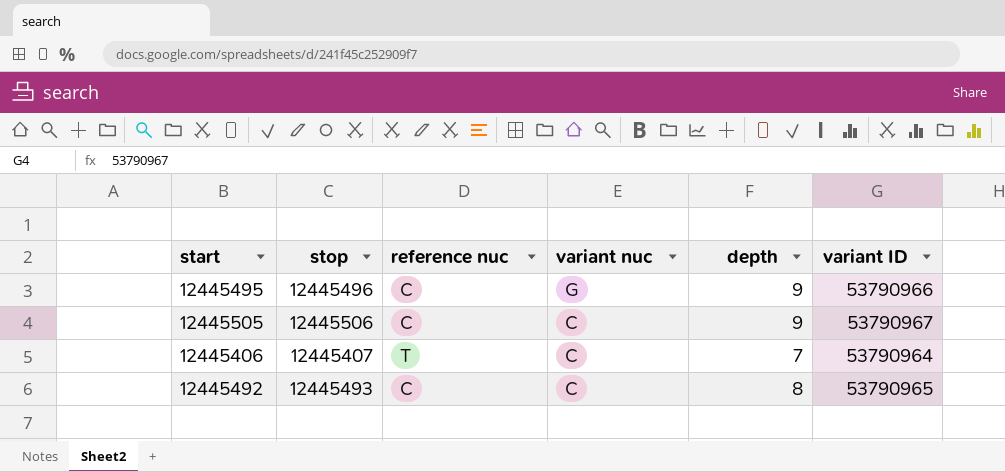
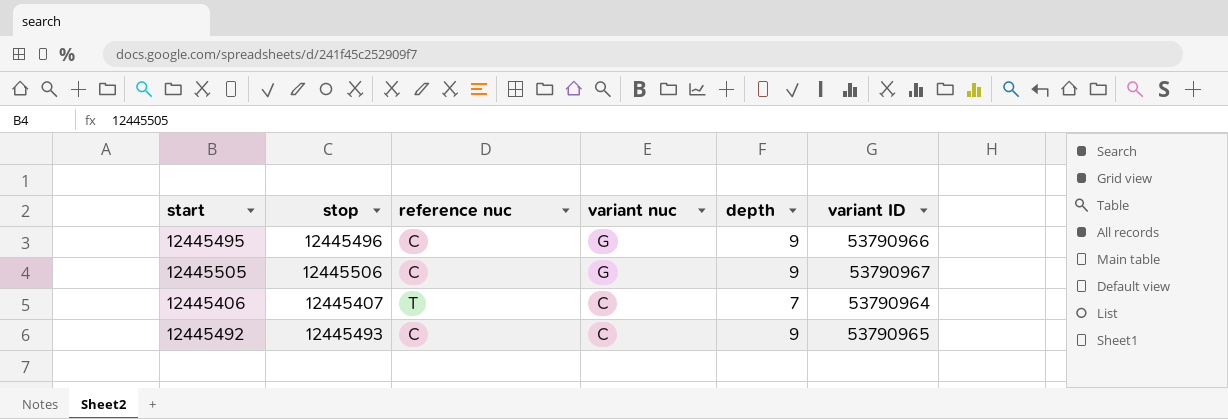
12445505 | variant nuc: C -> G
12445492 | depth: 8 -> 9

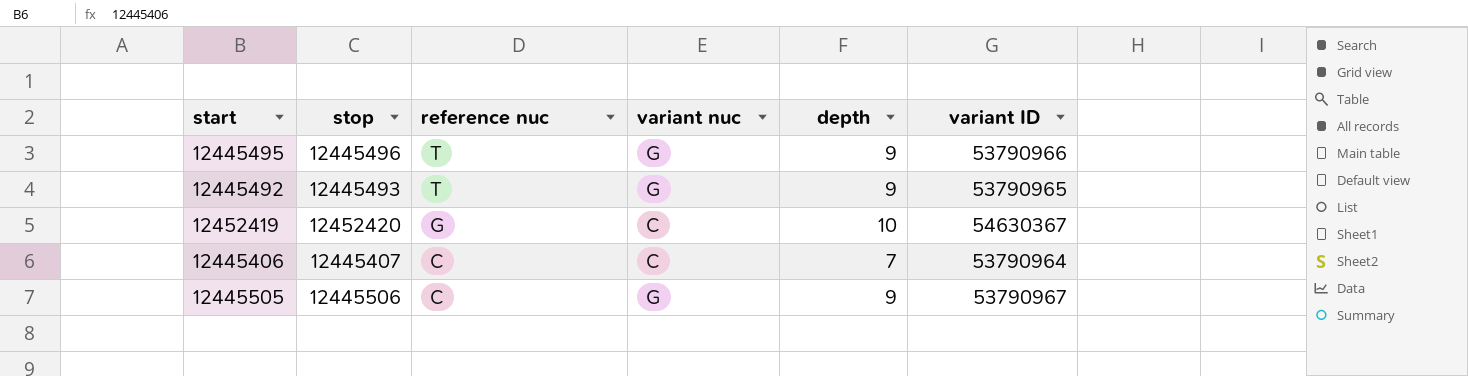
row order: variant nuc descending -> reference nuc descending
12445495 | reference nuc: C -> T
12445492 | reference nuc: C -> T
12445492 | variant nuc: C -> G
row 12452419: none -> 12452420 | G | C | 10 | 54630367
12445406 | reference nuc: T -> C

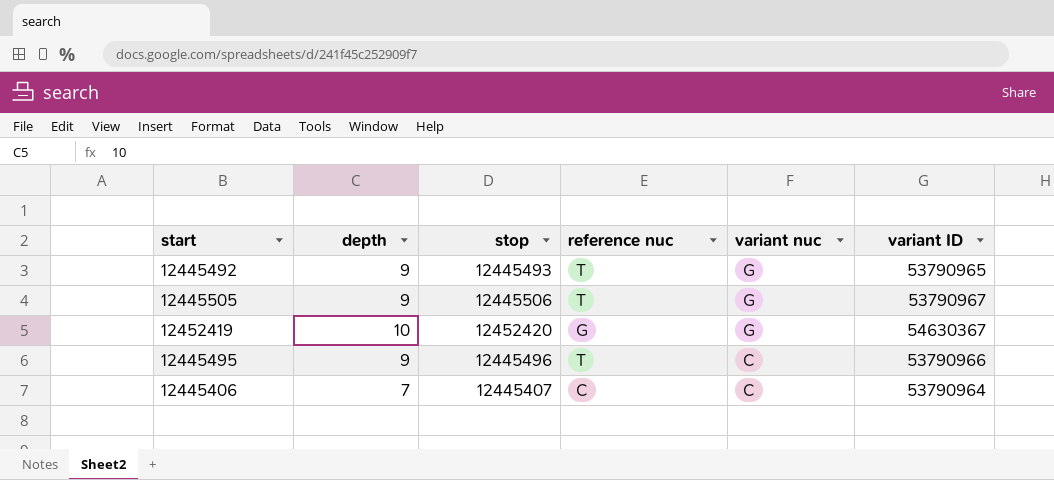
row order: reference nuc descending -> variant nuc descending
column depth | position: 5 -> 2
12445505 | reference nuc: C -> T
12452419 | variant nuc: C -> G
12445495 | variant nuc: G -> C

